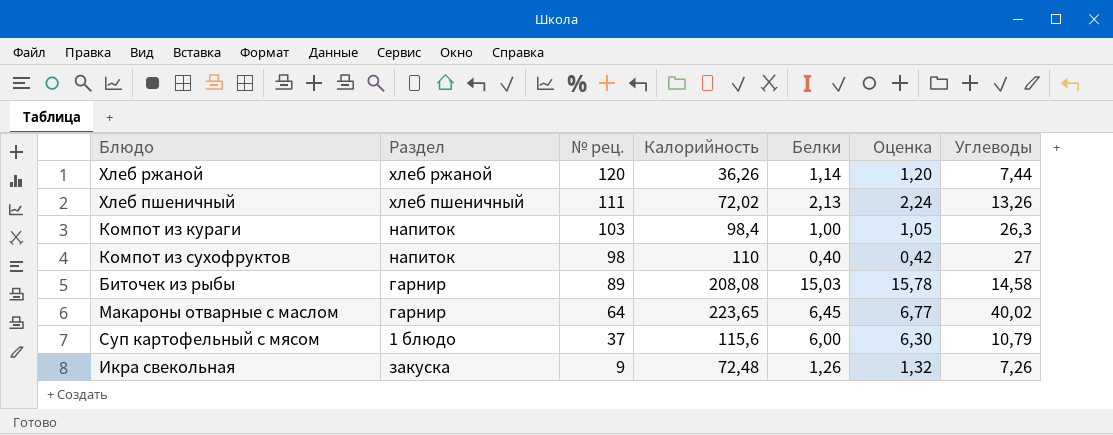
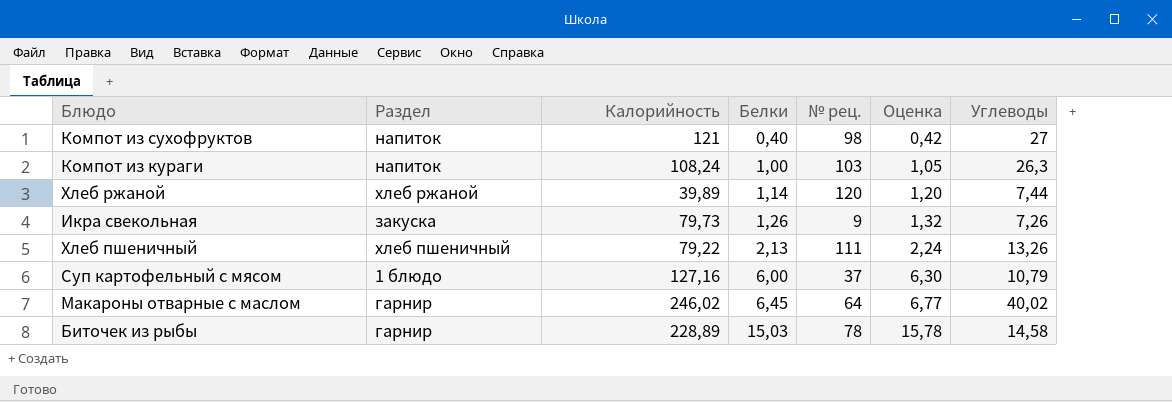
row order: № рец. descending -> Белки ascending
column № рец. | position: 3 -> 5
Компот из сухофруктов | Калорийность: 110 -> 121
Компот из кураги | Калорийность: 98,4 -> 108,24
Хлеб ржаной | Калорийность: 36,26 -> 39,89
Икра свекольная | Калорийность: 72,48 -> 79,73
Хлеб пшеничный | Калорийность: 72,02 -> 79,22
Суп картофельный с мясом | Калорийность: 115,6 -> 127,16
Макароны отварные с маслом | Калорийность: 223,65 -> 246,02
Биточек из рыбы | Калорийность: 208,08 -> 228,89
Биточек из рыбы | № рец.: 89 -> 78

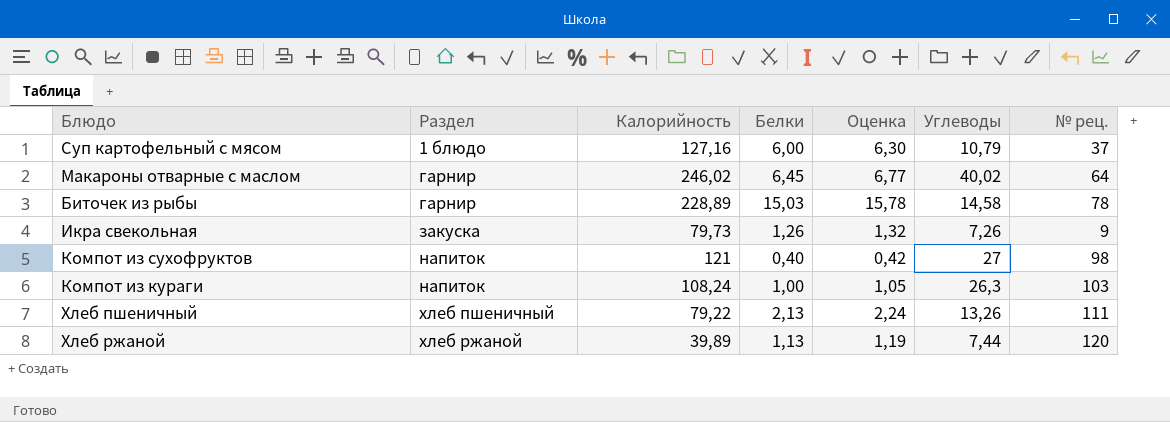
row order: Белки ascending -> Раздел ascending
column № рец. | position: 5 -> 7
Хлеб ржаной | Белки: 1,14 -> 1,13
Хлеб ржаной | Оценка: 1,20 -> 1,19

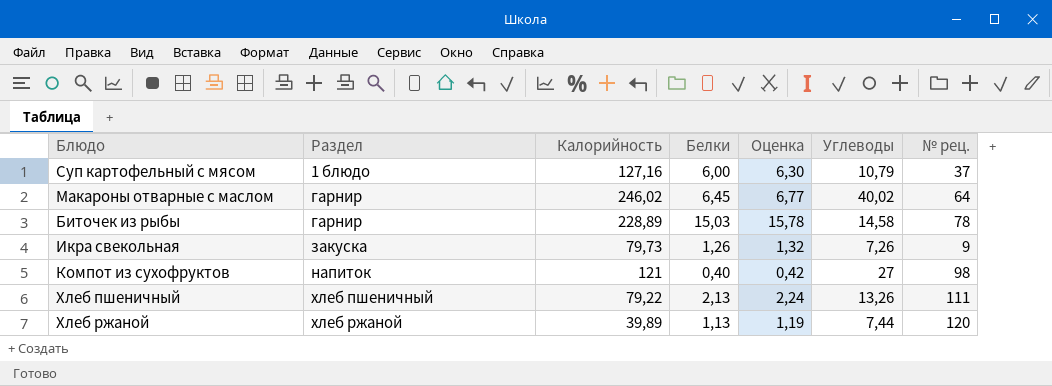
row Компот из кураги: напиток | 108,24 | 1,00 | 1,05 | 26,3 | 103 -> none

